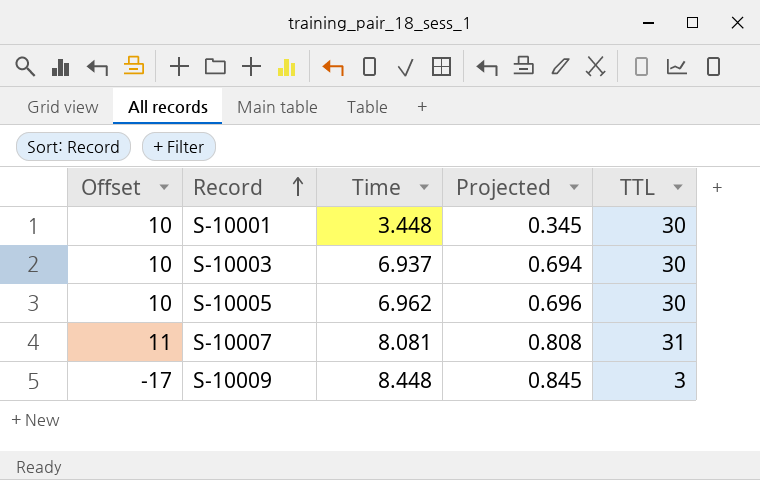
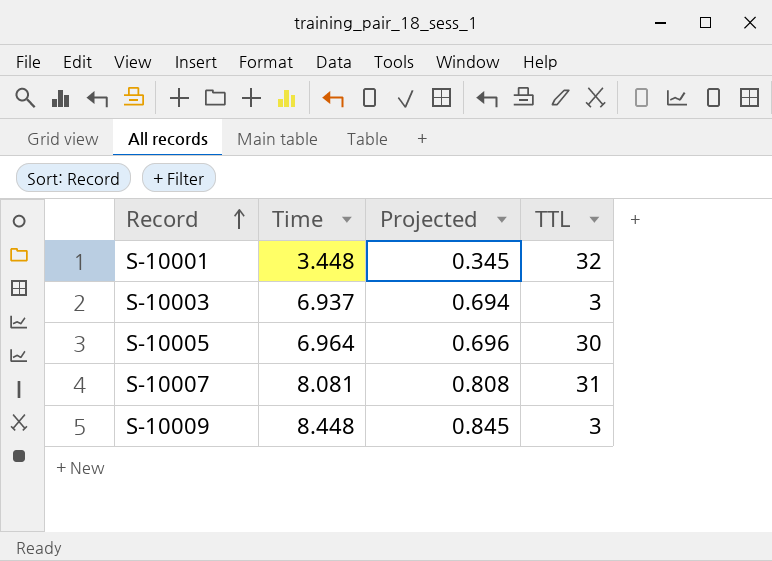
column Offset | formula: [TTL] - 20 -> none
S-10001 | TTL: 30 -> 32
S-10003 | TTL: 30 -> 3
S-10005 | Time: 6.962 -> 6.964

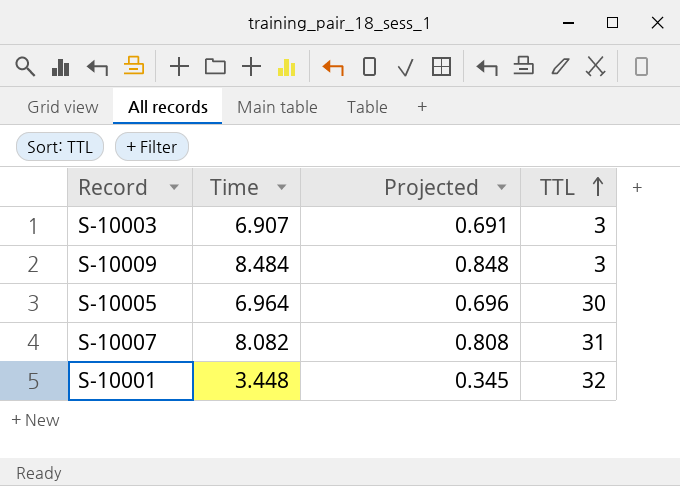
row order: Record ascending -> TTL ascending
S-10003 | Time: 6.937 -> 6.907
S-10003 | Projected: 0.694 -> 0.691
S-10009 | Time: 8.448 -> 8.484
S-10009 | Projected: 0.845 -> 0.848
S-10007 | Time: 8.081 -> 8.082

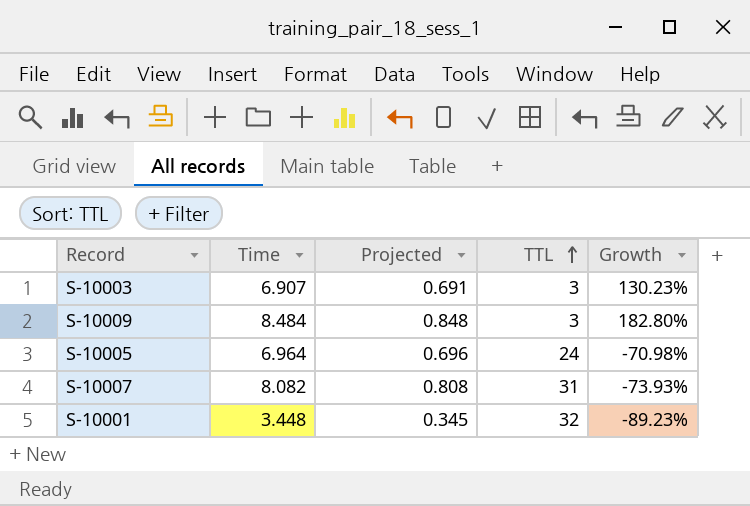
column Growth | formula: none -> ([Time] - [TTL]) / [TTL]
S-10005 | TTL: 30 -> 24

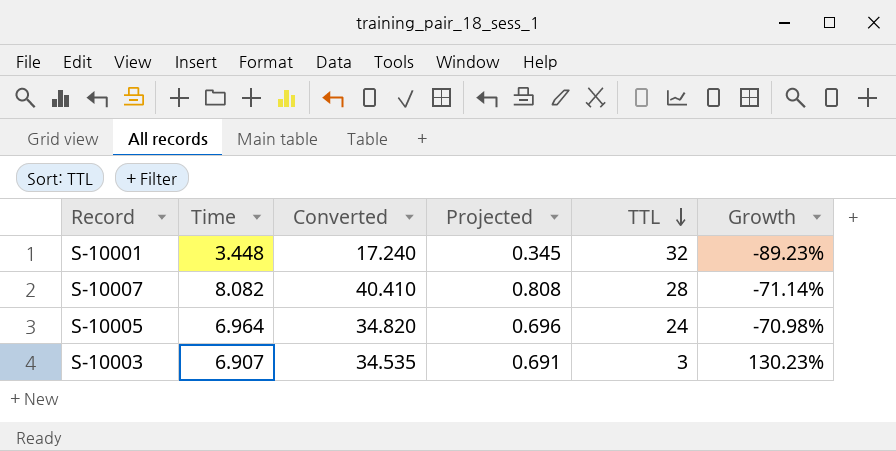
row order: TTL ascending -> TTL descending
column Converted | formula: none -> [Time] * 5
row S-10009: 8.484 | 0.848 | 3 | 182.80% -> none
S-10007 | TTL: 31 -> 28
S-10007 | Growth: -73.93% -> -71.14%

